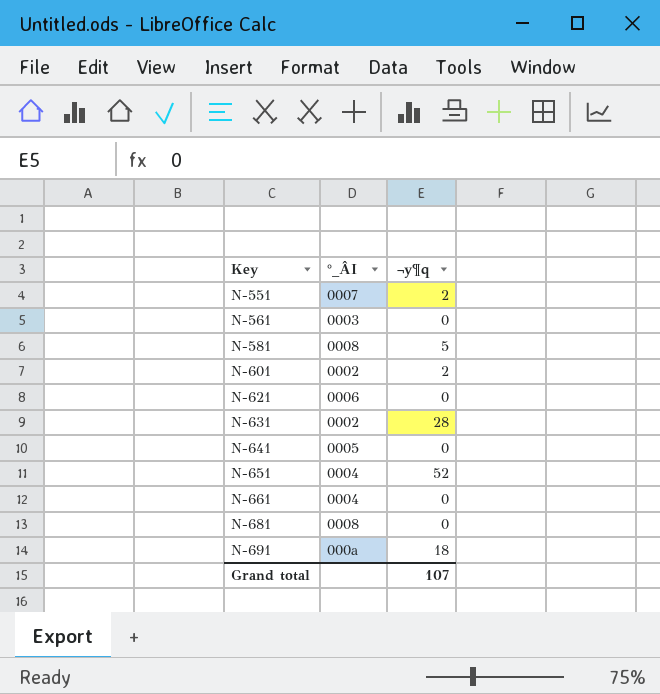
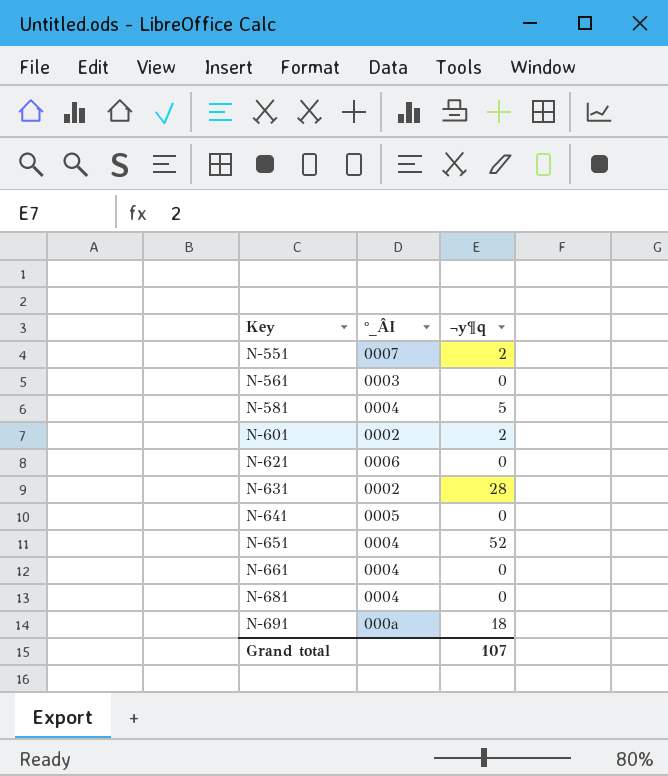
N-581 | °_ÂI: 0008 -> 0004
N-681 | °_ÂI: 0008 -> 0004

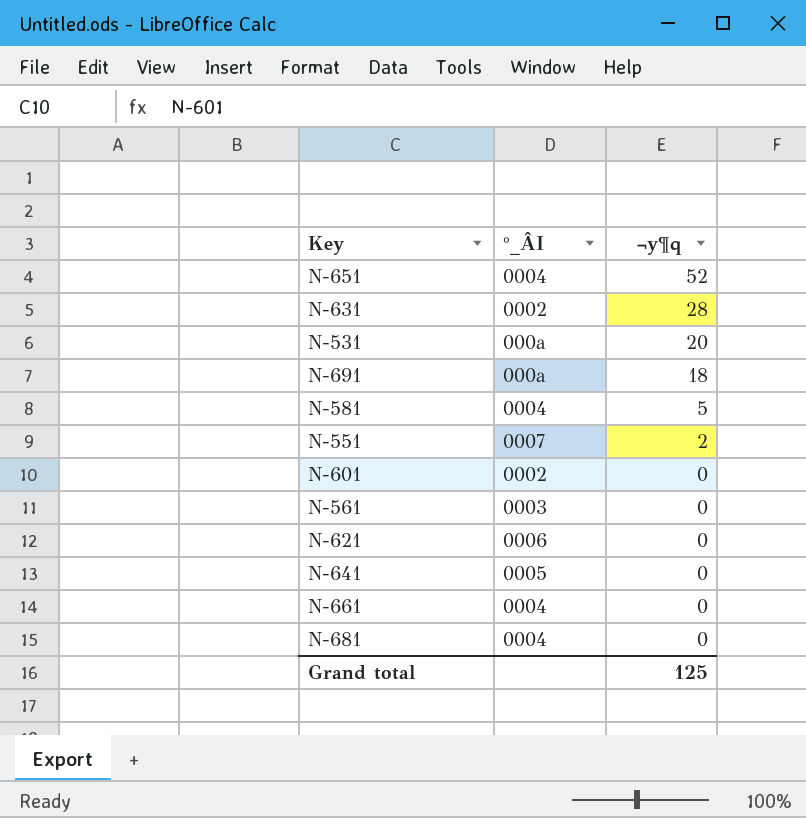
row order: Key ascending -> ¬y¶q descending
row N-531: none -> 000a | 20
N-601 | ¬y¶q: 2 -> 0
Grand total | ¬y¶q: 107 -> 125

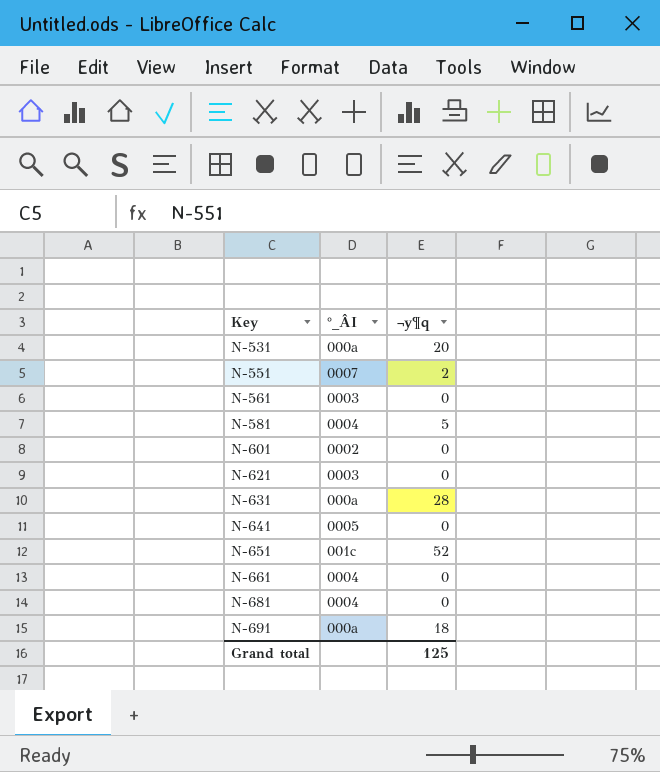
row order: ¬y¶q descending -> Key ascending
N-621 | °_ÂI: 0006 -> 0003
N-631 | °_ÂI: 0002 -> 000a
N-651 | °_ÂI: 0004 -> 001c

